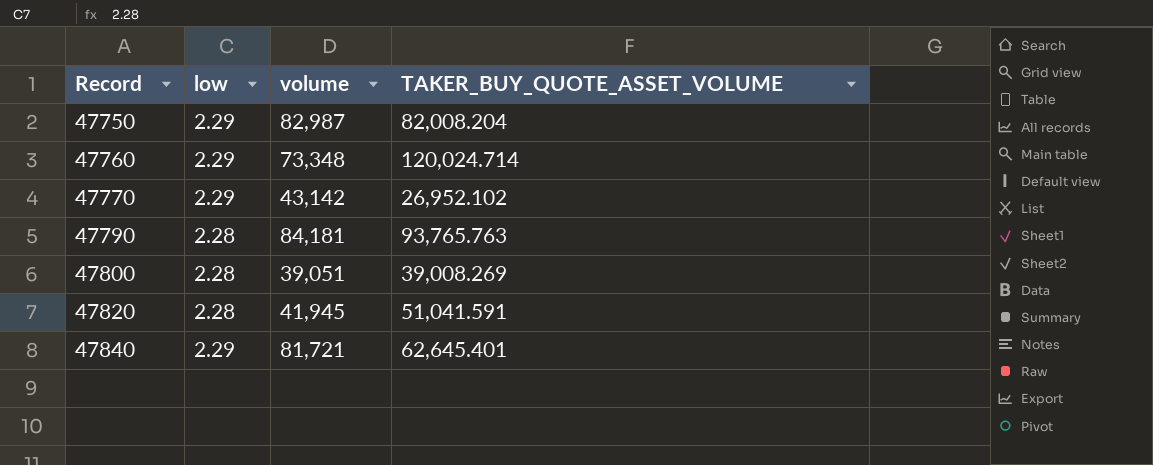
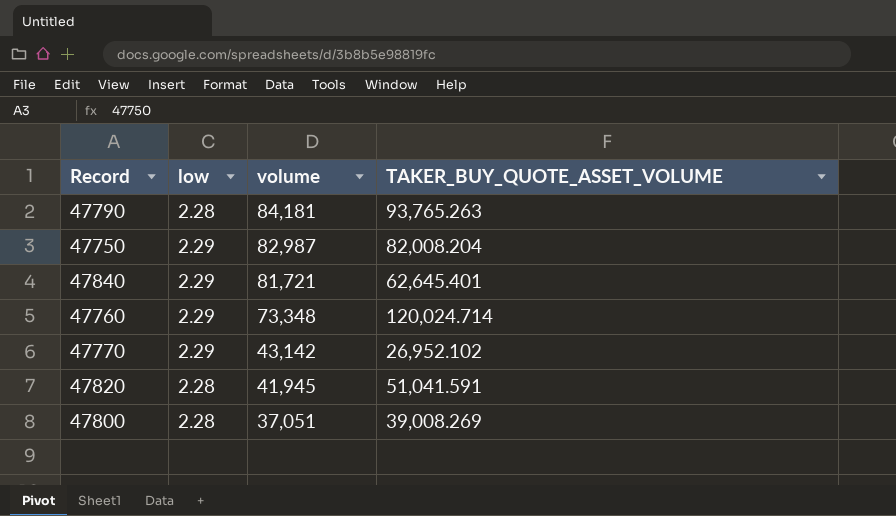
row order: Record ascending -> volume descending
47790 | TAKER_BUY_QUOTE_ASSET_VOLUME: 93,765.763 -> 93,765.263
47800 | volume: 39,051 -> 37,051

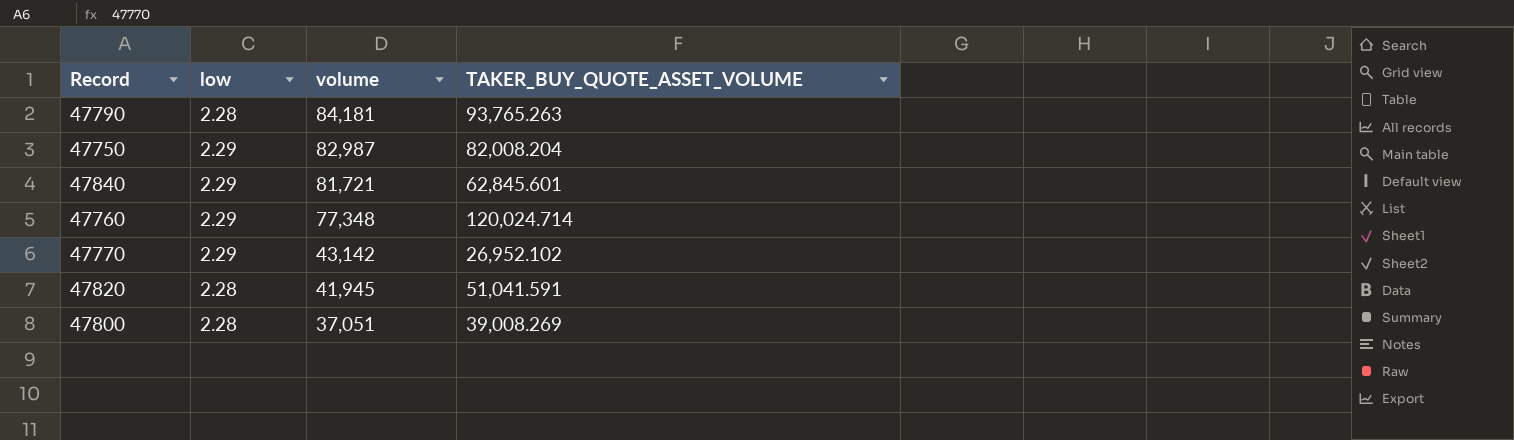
47840 | TAKER_BUY_QUOTE_ASSET_VOLUME: 62,645.401 -> 62,845.601
47760 | volume: 73,348 -> 77,348

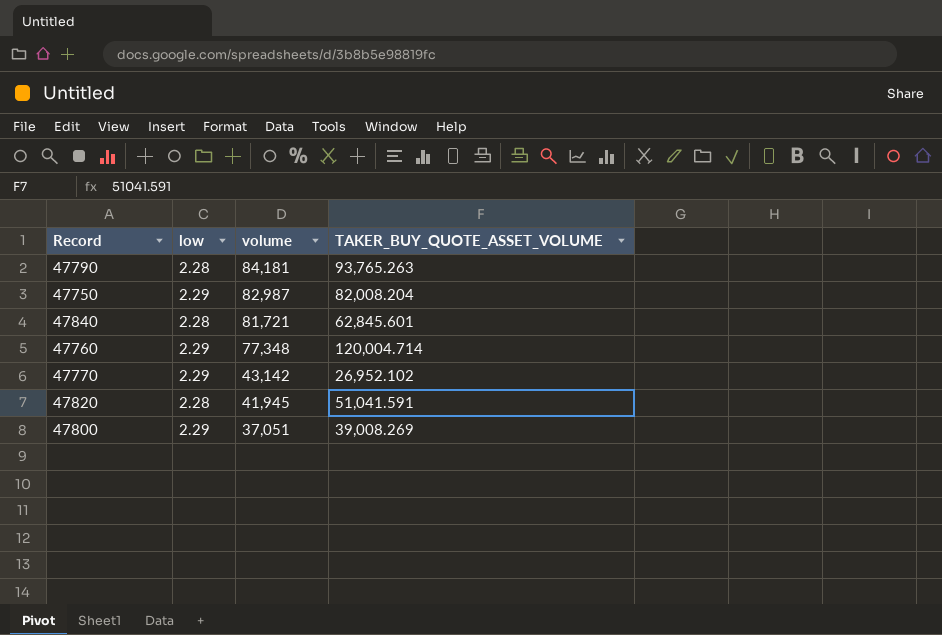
47840 | low: 2.29 -> 2.28
47760 | TAKER_BUY_QUOTE_ASSET_VOLUME: 120,024.714 -> 120,004.714
47800 | low: 2.28 -> 2.29

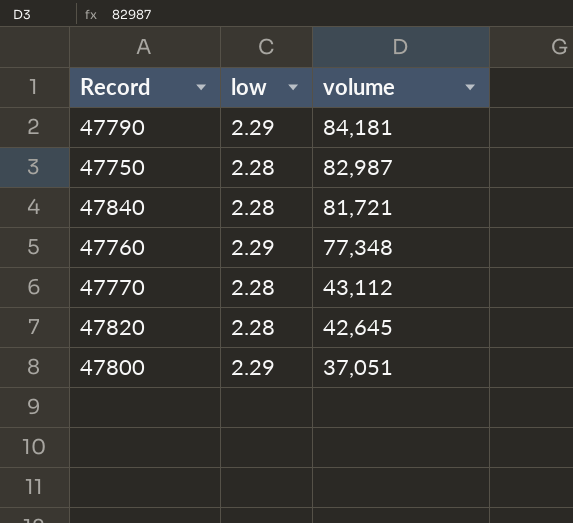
column TAKER_BUY_QUOTE_ASSET_VOLUME | position: 4 -> none
47790 | low: 2.28 -> 2.29
47750 | low: 2.29 -> 2.28
47770 | low: 2.29 -> 2.28
47770 | volume: 43,142 -> 43,112
47820 | volume: 41,945 -> 42,645

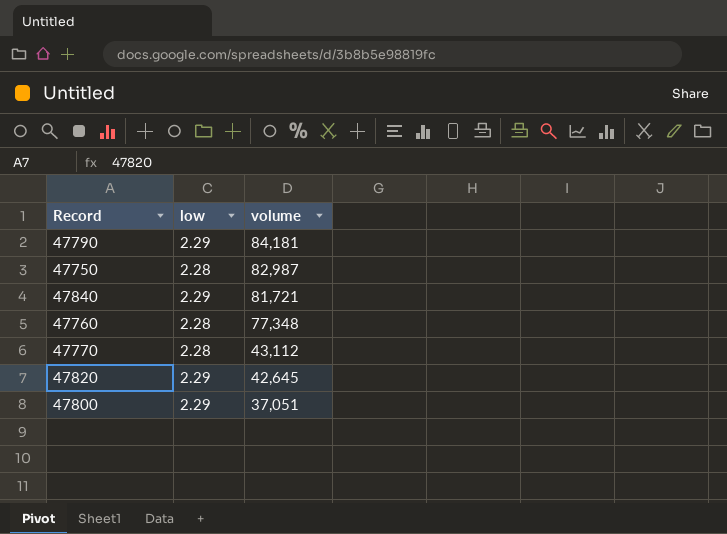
47840 | low: 2.28 -> 2.29
47760 | low: 2.29 -> 2.28
47820 | low: 2.28 -> 2.29

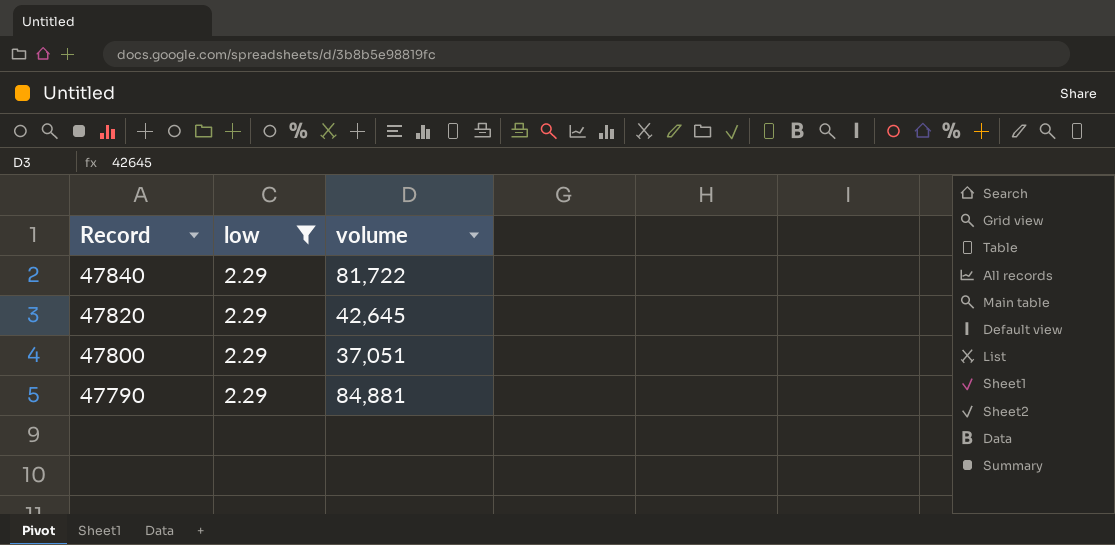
filter: none -> low = 2.29
row order: volume descending -> Record descending
47840 | volume: 81,721 -> 81,722
47790 | volume: 84,181 -> 84,881

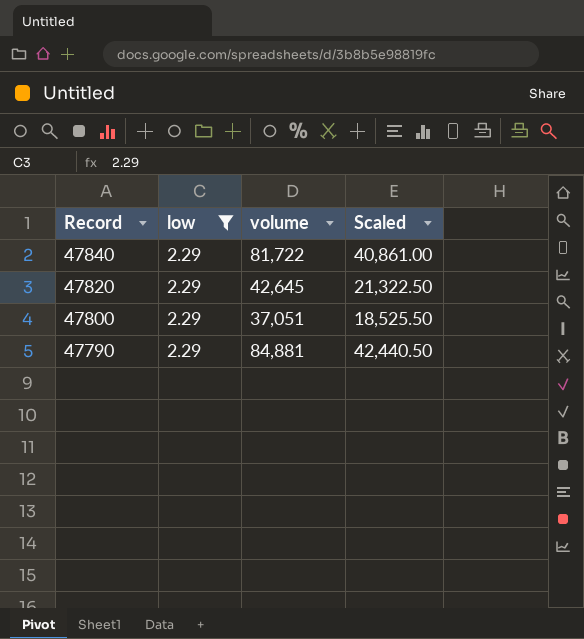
column Scaled | formula: none -> [volume] * 0.5

